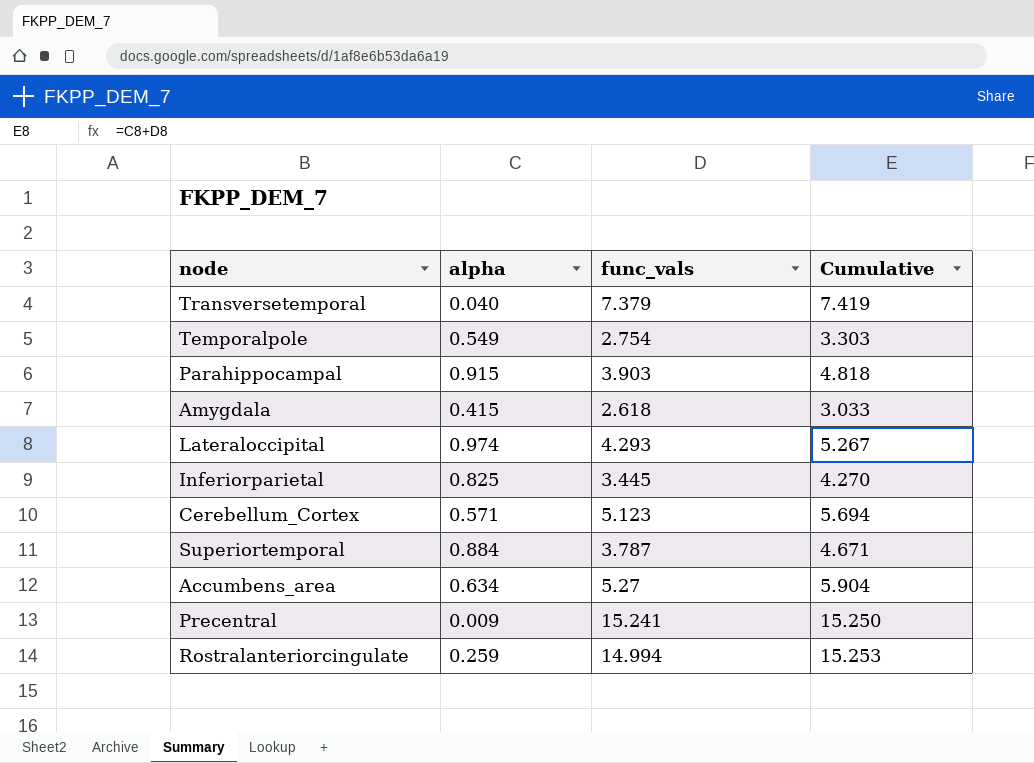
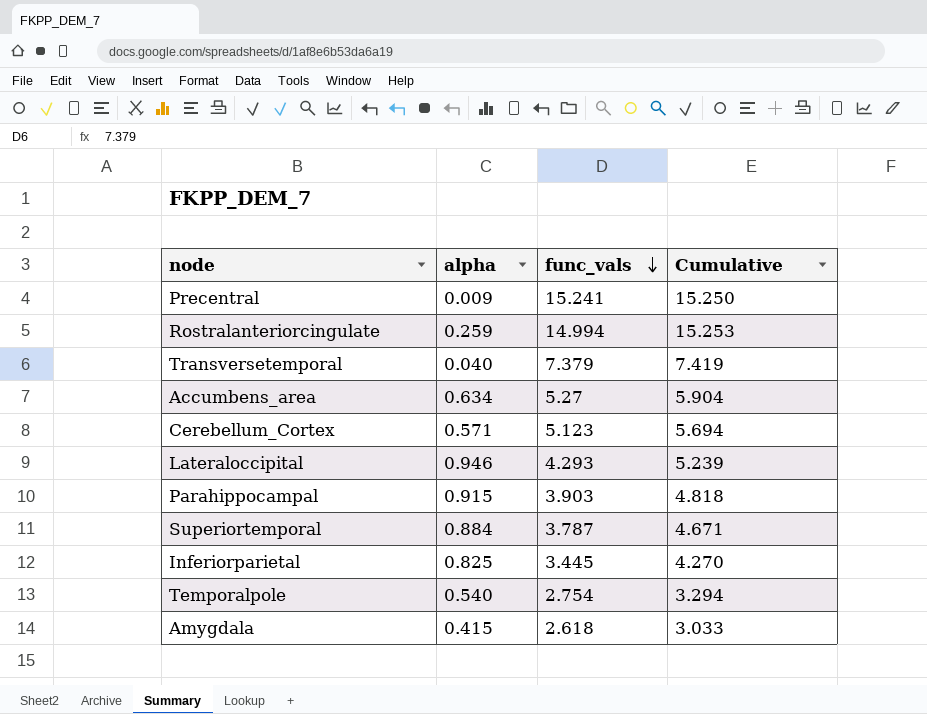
row order: none -> func_vals descending
Lateraloccipital | alpha: 0.974 -> 0.946
Lateraloccipital | Cumulative: 5.267 -> 5.239
Temporalpole | alpha: 0.549 -> 0.540
Temporalpole | Cumulative: 3.303 -> 3.294

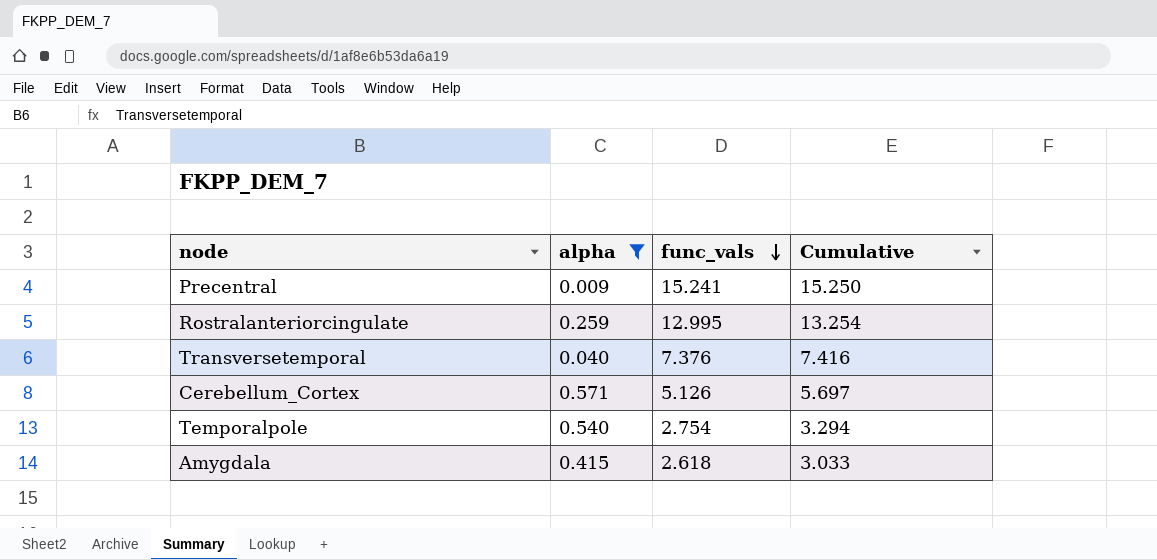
filter: none -> alpha <= 0.571
Rostralanteriorcingulate | func_vals: 14.994 -> 12.995
Rostralanteriorcingulate | Cumulative: 15.253 -> 13.254
Transversetemporal | func_vals: 7.379 -> 7.376
Transversetemporal | Cumulative: 7.419 -> 7.416
Cerebellum_Cortex | func_vals: 5.123 -> 5.126
Cerebellum_Cortex | Cumulative: 5.694 -> 5.697

